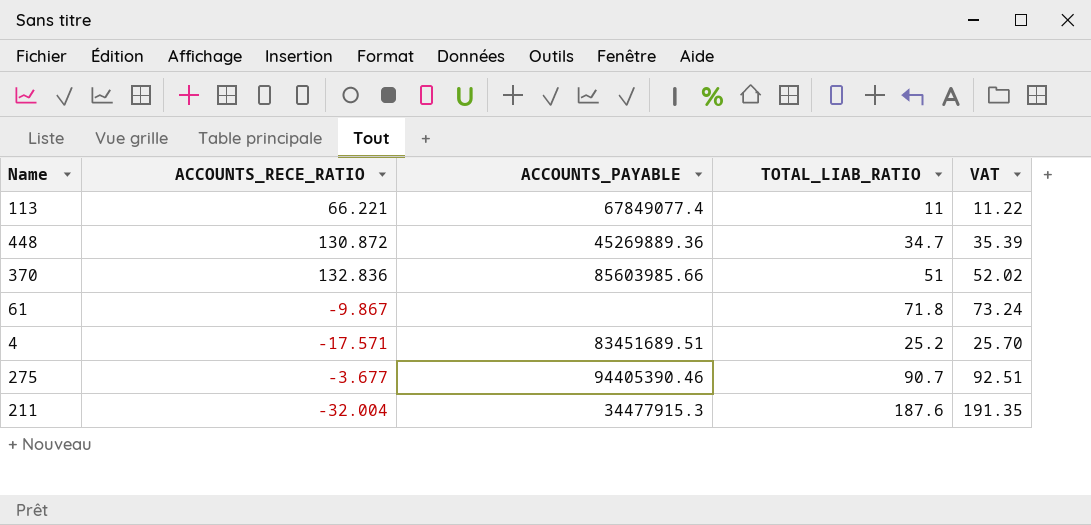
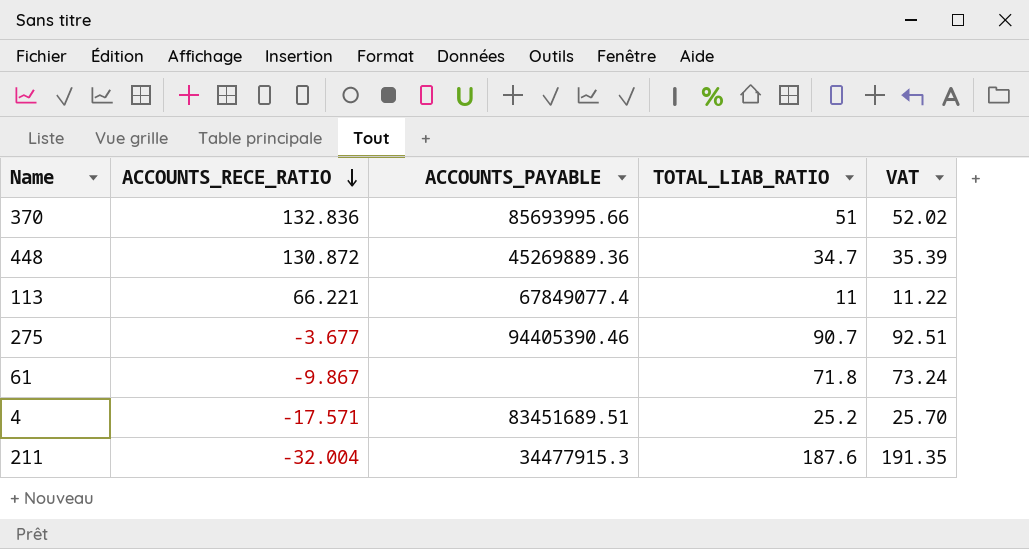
row order: none -> ACCOUNTS_RECE_RATIO descending
370 | ACCOUNTS_PAYABLE: 85603985.66 -> 85693995.66

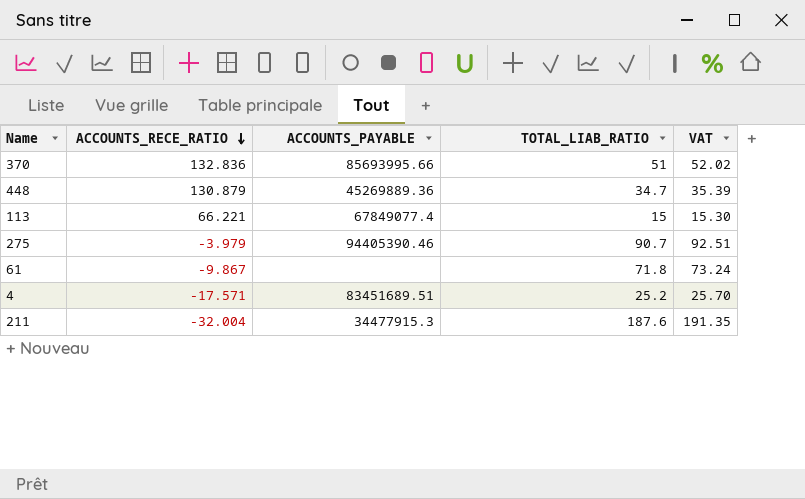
448 | ACCOUNTS_RECE_RATIO: 130.872 -> 130.879
113 | TOTAL_LIAB_RATIO: 11 -> 15
113 | VAT: 11.22 -> 15.30
275 | ACCOUNTS_RECE_RATIO: -3.677 -> -3.979

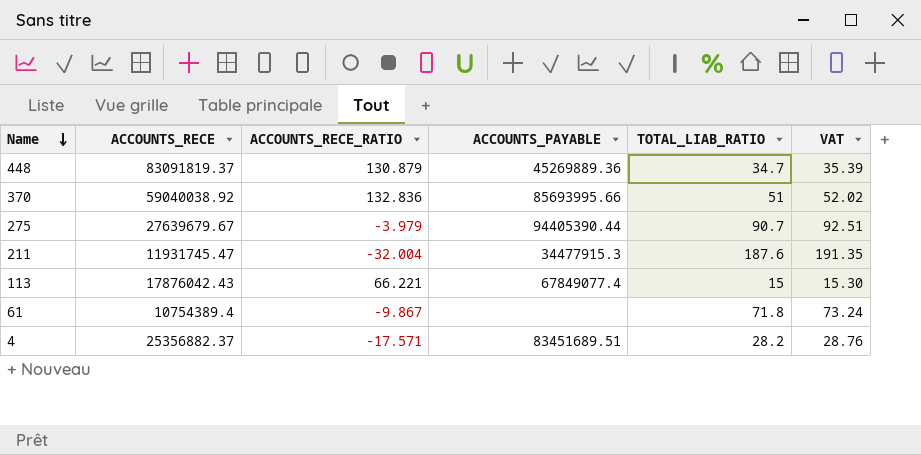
row order: ACCOUNTS_RECE_RATIO descending -> Name descending
column ACCOUNTS_RECE | position: none -> 2
275 | ACCOUNTS_PAYABLE: 94405390.46 -> 94405390.44
4 | TOTAL_LIAB_RATIO: 25.2 -> 28.2
4 | VAT: 25.70 -> 28.76

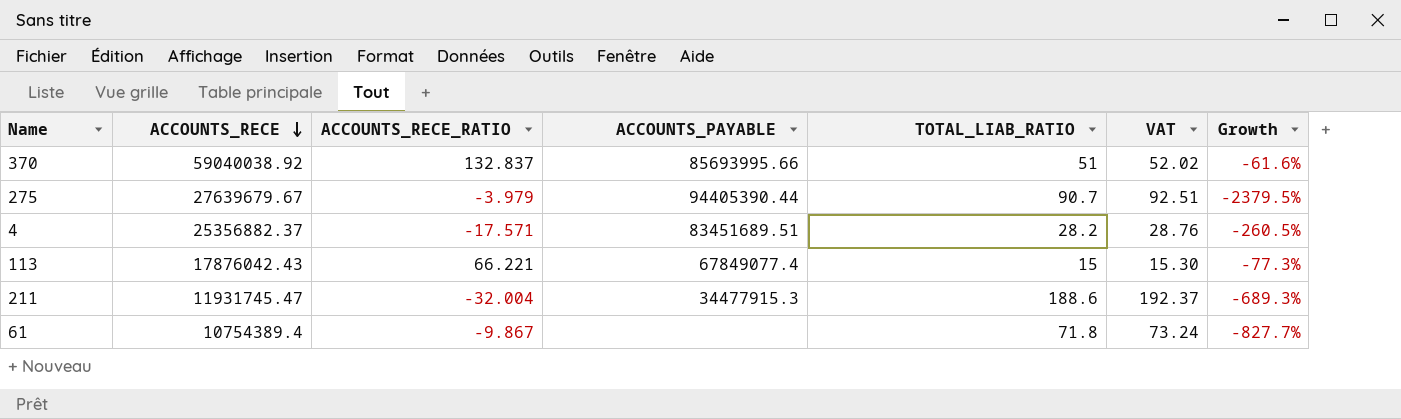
row order: Name descending -> ACCOUNTS_RECE descending
column Growth | formula: none -> ([TOTAL_LIAB_RATIO] - [ACCOUNTS_RECE_RATIO]) / [ACCOUNTS_RECE_RATIO]
row 448: 83091819.37 | 130.879 | 45269889.36 | 34.7 | 35.39 -> none
370 | ACCOUNTS_RECE_RATIO: 132.836 -> 132.837
211 | TOTAL_LIAB_RATIO: 187.6 -> 188.6
211 | VAT: 191.35 -> 192.37

